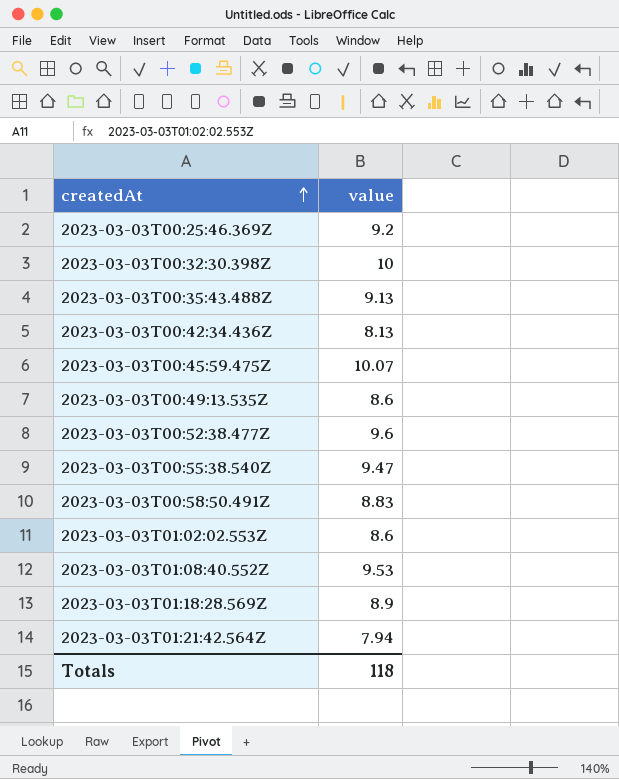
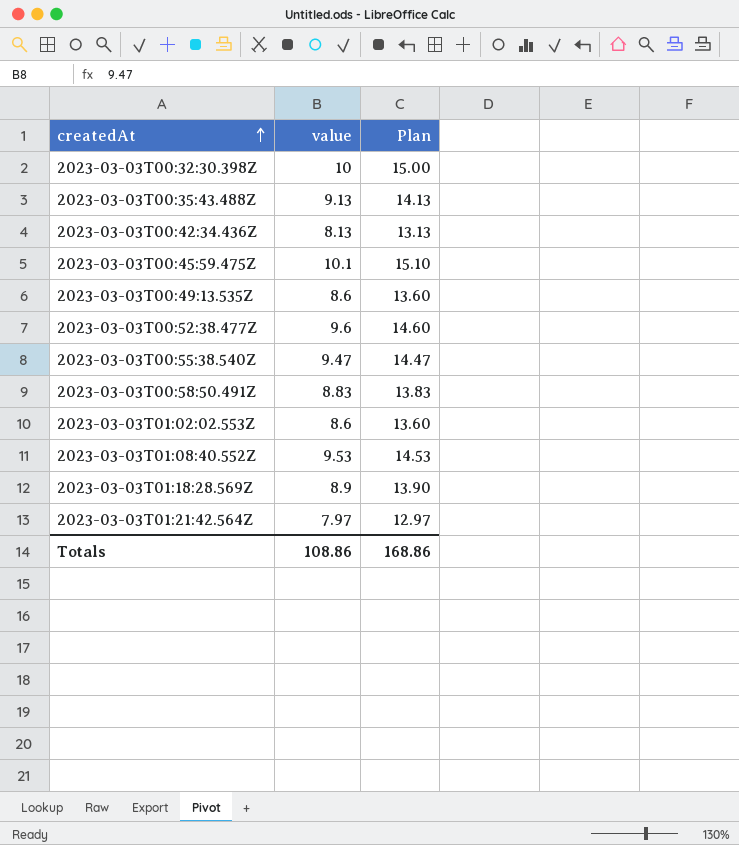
column Plan | formula: none -> [value] + 5
row 2023-03-03T00:25:46.369Z: 9.2 -> none
2023-03-03T00:45:59.475Z | value: 10.07 -> 10.1
2023-03-03T01:21:42.564Z | value: 7.94 -> 7.97
Totals | value: 118 -> 108.86

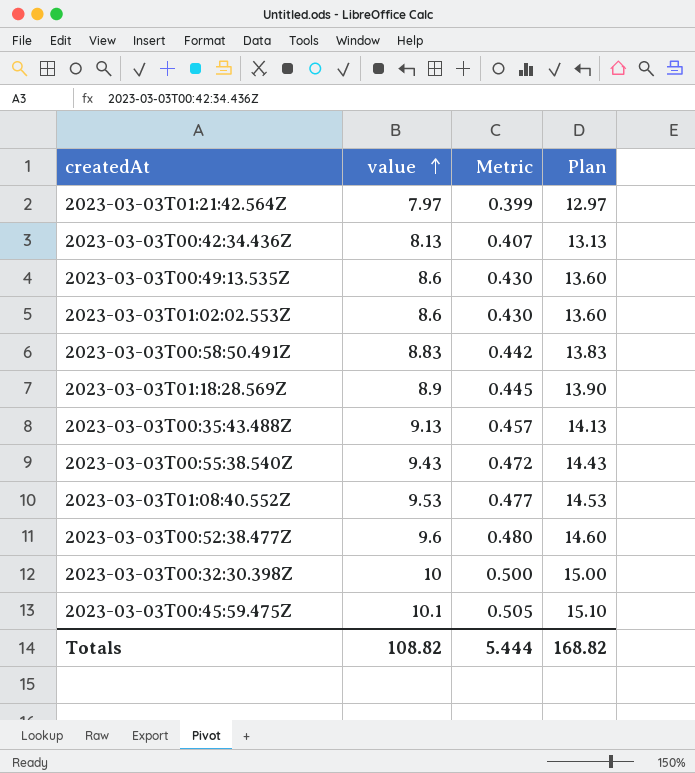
row order: createdAt ascending -> value ascending
column Metric | formula: none -> [value] * 0.05
2023-03-03T00:55:38.540Z | value: 9.47 -> 9.43
2023-03-03T00:55:38.540Z | Plan: 14.47 -> 14.43
Totals | value: 108.86 -> 108.82
Totals | Plan: 168.86 -> 168.82

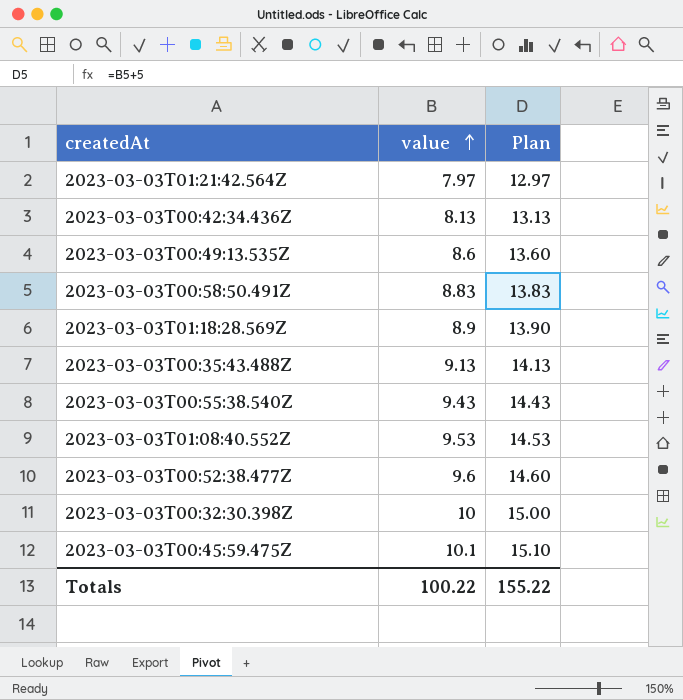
column Metric | formula: [value] * 0.05 -> none
row 2023-03-03T01:02:02.553Z: 8.6 | 0.430 | 13.60 -> none
Totals | value: 108.82 -> 100.22
Totals | Plan: 168.82 -> 155.22

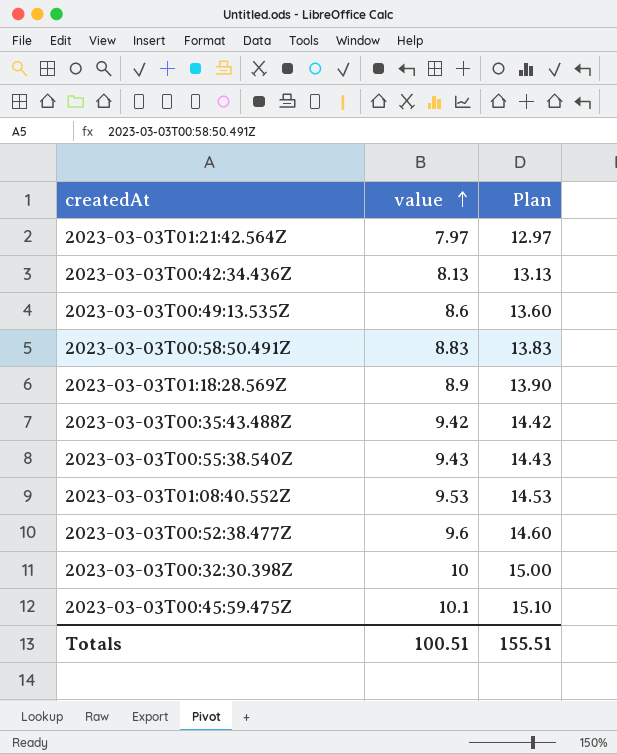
2023-03-03T00:35:43.488Z | value: 9.13 -> 9.42
2023-03-03T00:35:43.488Z | Plan: 14.13 -> 14.42
Totals | value: 100.22 -> 100.51
Totals | Plan: 155.22 -> 155.51

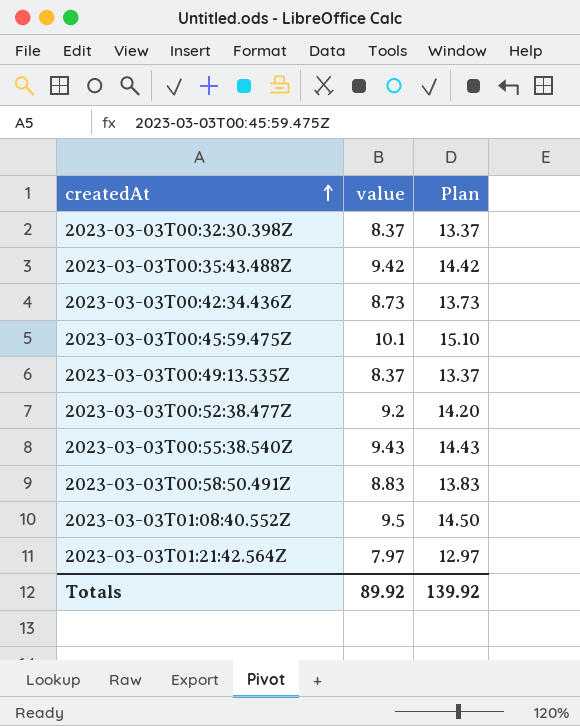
row order: value ascending -> createdAt ascending
row 2023-03-03T01:18:28.569Z: 8.9 | 13.90 -> none
2023-03-03T00:32:30.398Z | value: 10 -> 8.37
2023-03-03T00:32:30.398Z | Plan: 15.00 -> 13.37
2023-03-03T00:42:34.436Z | value: 8.13 -> 8.73
2023-03-03T00:42:34.436Z | Plan: 13.13 -> 13.73
2023-03-03T00:49:13.535Z | value: 8.6 -> 8.37
2023-03-03T00:49:13.535Z | Plan: 13.60 -> 13.37
2023-03-03T00:52:38.477Z | value: 9.6 -> 9.2
2023-03-03T00:52:38.477Z | Plan: 14.60 -> 14.20
2023-03-03T01:08:40.552Z | value: 9.53 -> 9.5
2023-03-03T01:08:40.552Z | Plan: 14.53 -> 14.50
Totals | value: 100.51 -> 89.92
Totals | Plan: 155.51 -> 139.92

